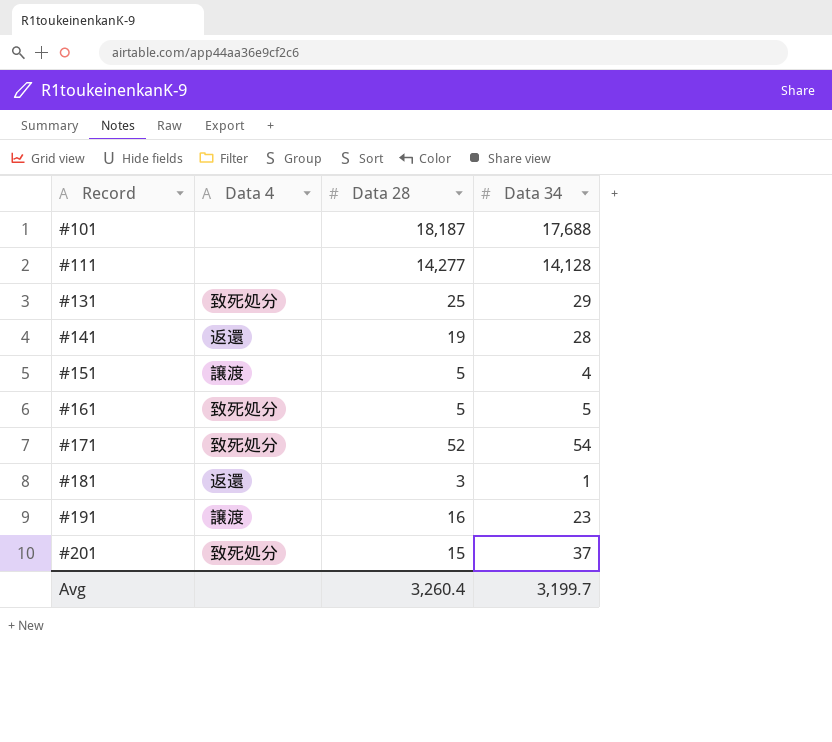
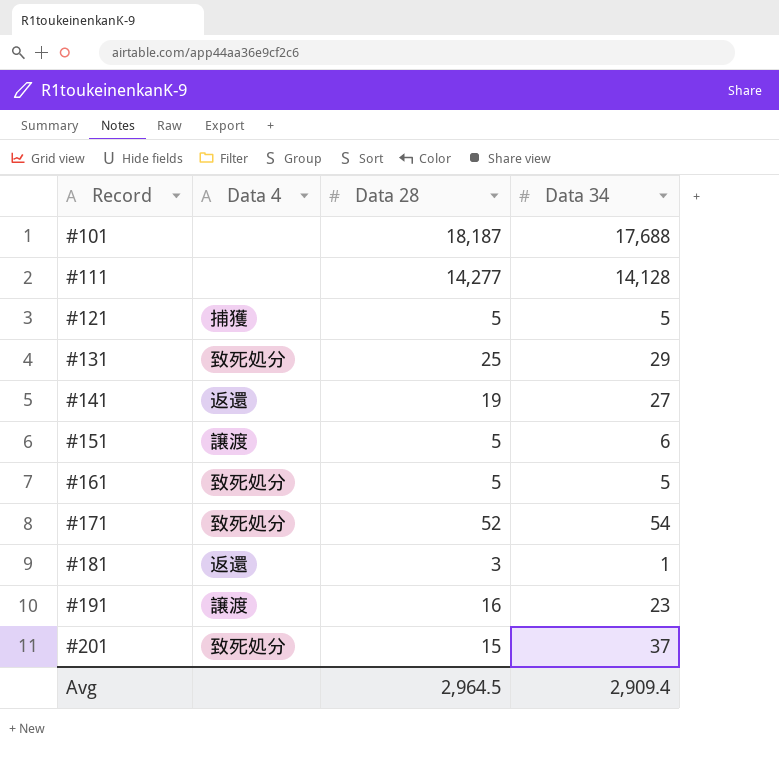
row #121: none -> 捕獲 | 5 | 5
#141 | Data 34: 28 -> 27
#151 | Data 34: 4 -> 6
Avg | Data 28: 3,260.4 -> 2,964.5
Avg | Data 34: 3,199.7 -> 2,909.4

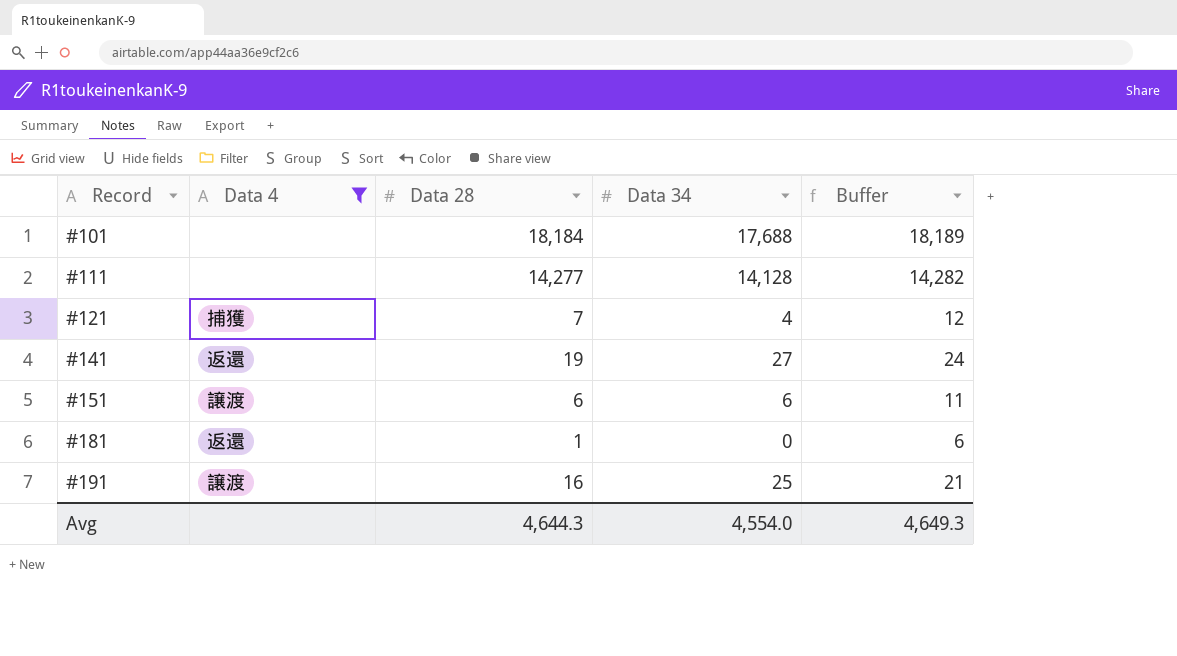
filter: none -> Data 4 != 致死処分
column Buffer | formula: none -> [Data 28] + 5
#101 | Data 28: 18,187 -> 18,184
#121 | Data 28: 5 -> 7
#121 | Data 34: 5 -> 4
#151 | Data 28: 5 -> 6
#181 | Data 28: 3 -> 1
#181 | Data 34: 1 -> 0
#191 | Data 34: 23 -> 25
Avg | Data 28: 2,964.5 -> 4,644.3
Avg | Data 34: 2,909.4 -> 4,554.0

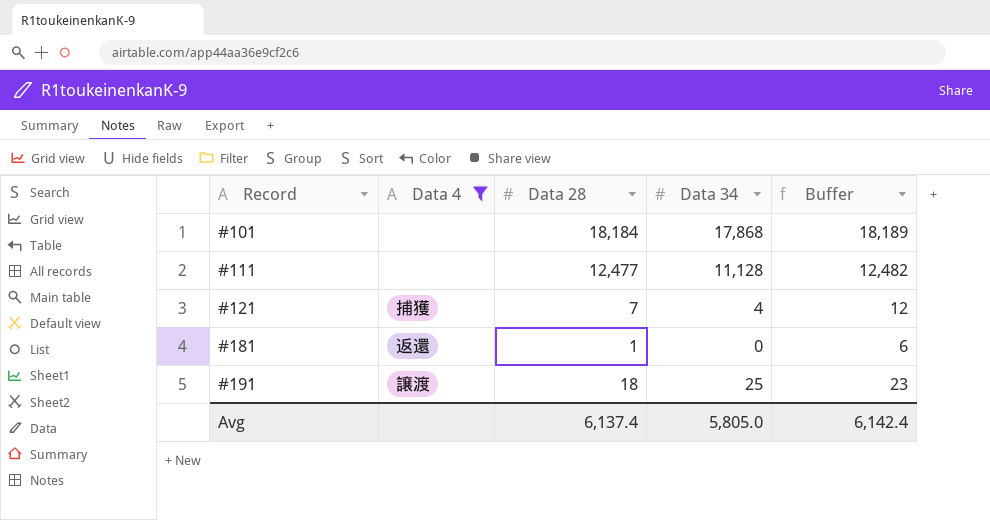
row #141: 返還 | 19 | 27 | 24 -> none
row #151: 譲渡 | 6 | 6 | 11 -> none
#101 | Data 34: 17,688 -> 17,868
#111 | Data 28: 14,277 -> 12,477
#111 | Data 34: 14,128 -> 11,128
#111 | Buffer: 14,282 -> 12,482
#191 | Data 28: 16 -> 18
#191 | Buffer: 21 -> 23
Avg | Data 28: 4,644.3 -> 6,137.4
Avg | Data 34: 4,554.0 -> 5,805.0
Avg | Buffer: 4,649.3 -> 6,142.4

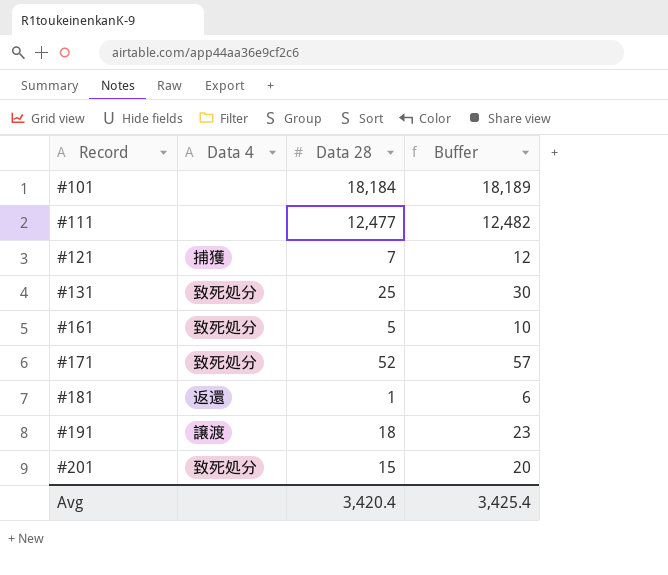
filter: Data 4 != 致死処分 -> none
column Data 34 | position: 4 -> none
Avg | Data 28: 6,137.4 -> 3,420.4
Avg | Buffer: 6,142.4 -> 3,425.4

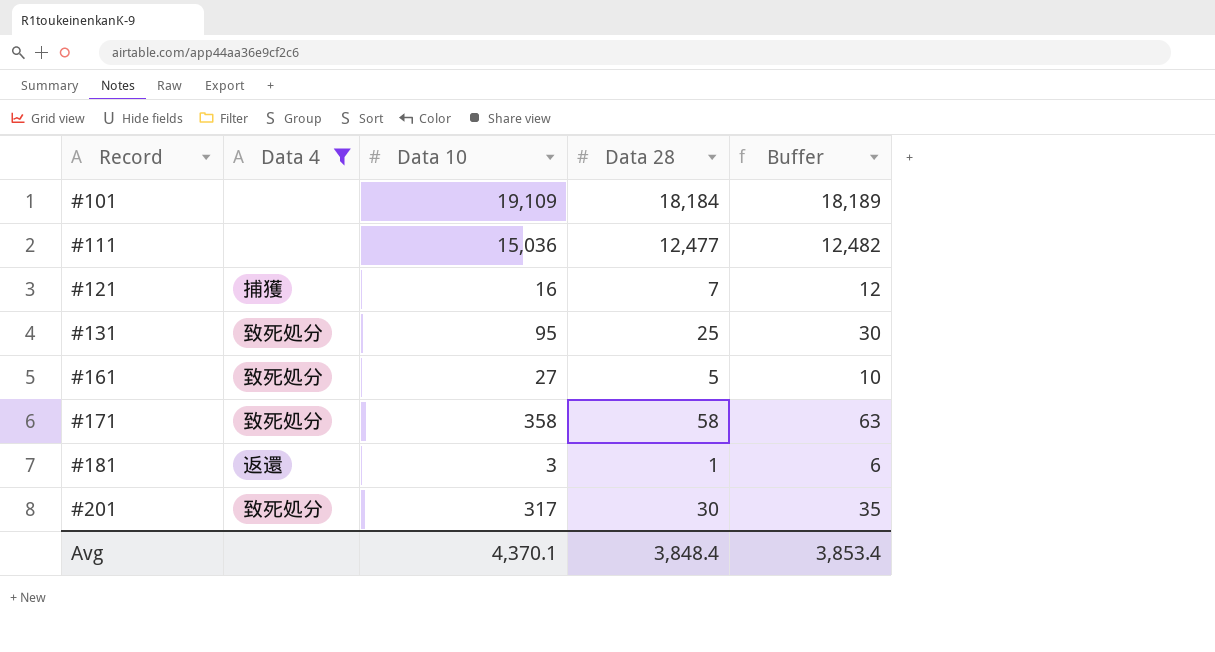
filter: none -> Data 4 != 譲渡
column Data 10 | position: none -> 3
#171 | Data 28: 52 -> 58
#171 | Buffer: 57 -> 63
#201 | Data 28: 15 -> 30
#201 | Buffer: 20 -> 35
Avg | Data 28: 3,420.4 -> 3,848.4
Avg | Buffer: 3,425.4 -> 3,853.4

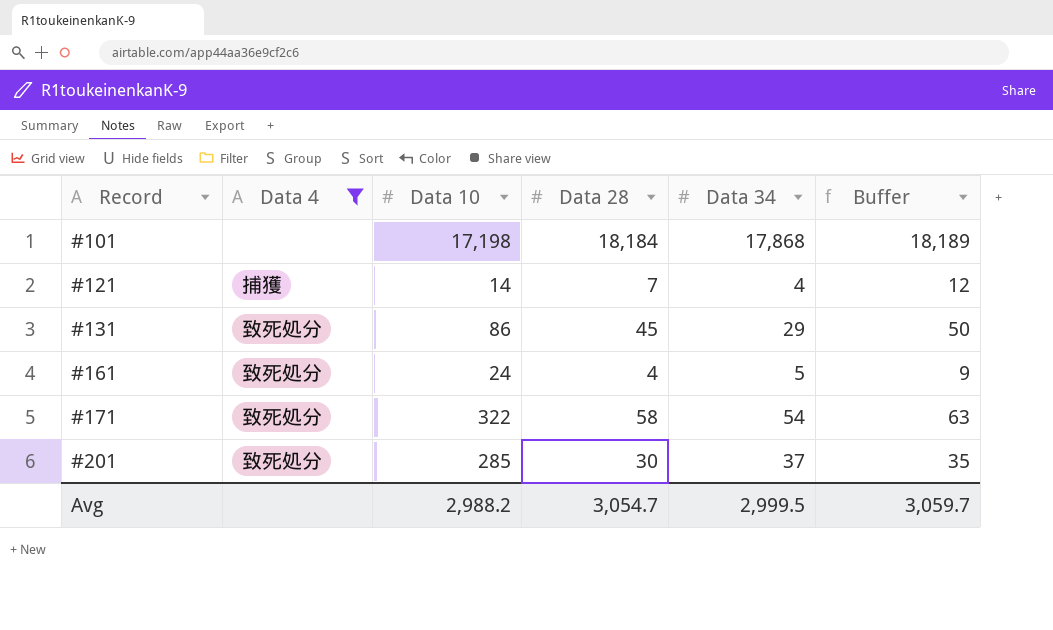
column Data 34 | position: none -> 5
row #111: none | 15,036 | 12,477 | 12,482 -> none
row #181: 返還 | 3 | 1 | 6 -> none
#101 | Data 10: 19,109 -> 17,198
#121 | Data 10: 16 -> 14
#131 | Data 10: 95 -> 86
#131 | Data 28: 25 -> 45
#131 | Buffer: 30 -> 50
#161 | Data 10: 27 -> 24
#161 | Data 28: 5 -> 4
#161 | Buffer: 10 -> 9
#171 | Data 10: 358 -> 322
#201 | Data 10: 317 -> 285
Avg | Data 10: 4,370.1 -> 2,988.2
Avg | Data 28: 3,848.4 -> 3,054.7
Avg | Buffer: 3,853.4 -> 3,059.7

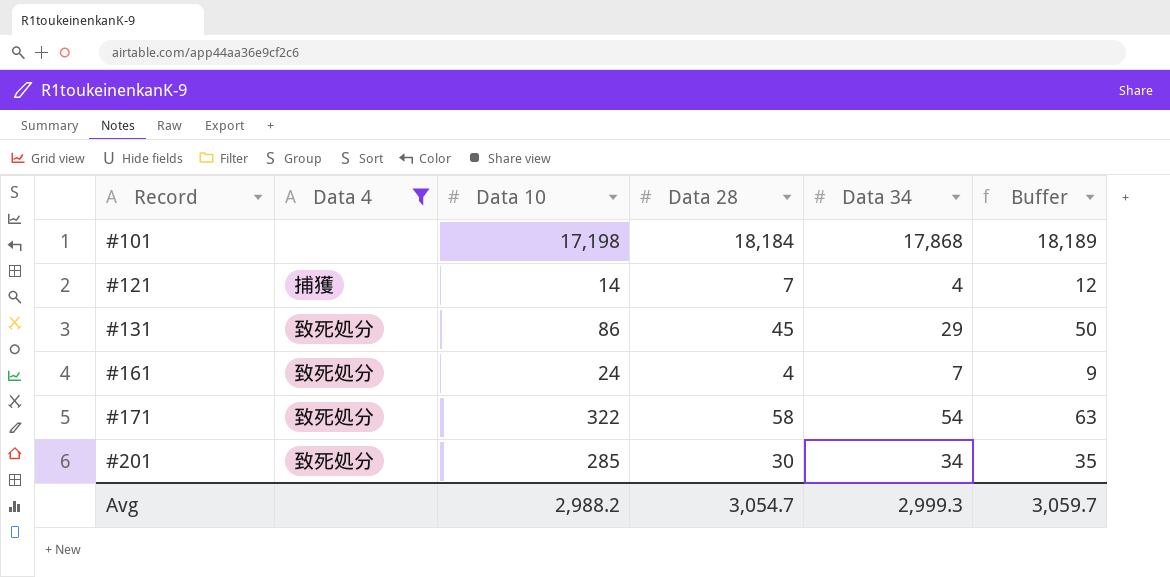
#161 | Data 34: 5 -> 7
#201 | Data 34: 37 -> 34
Avg | Data 34: 2,999.5 -> 2,999.3

